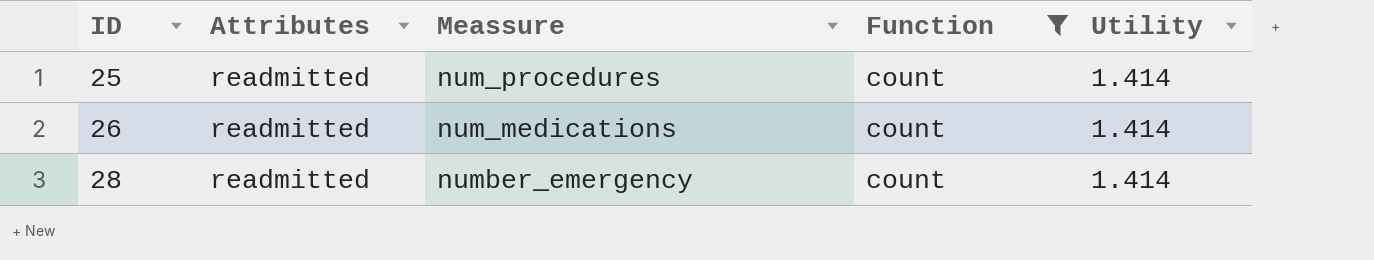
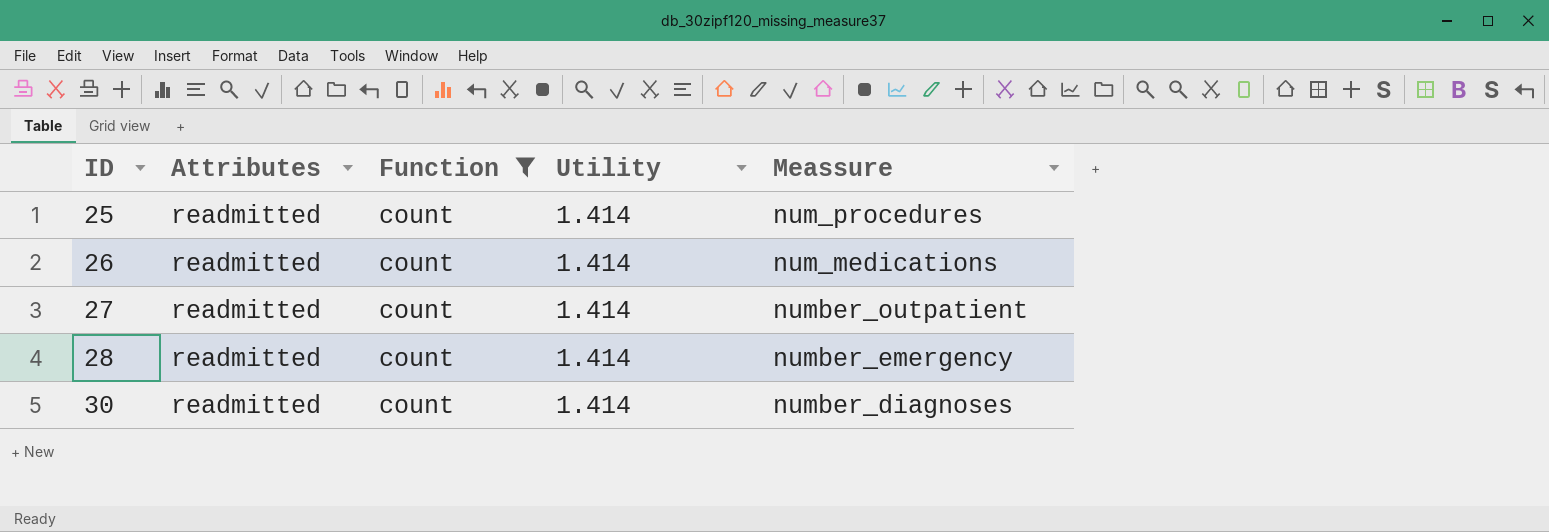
column Meassure | position: 3 -> 5
row 27: none -> readmitted | count | 1.414 | number_outpatient
row 30: none -> readmitted | count | 1.414 | number_diagnoses

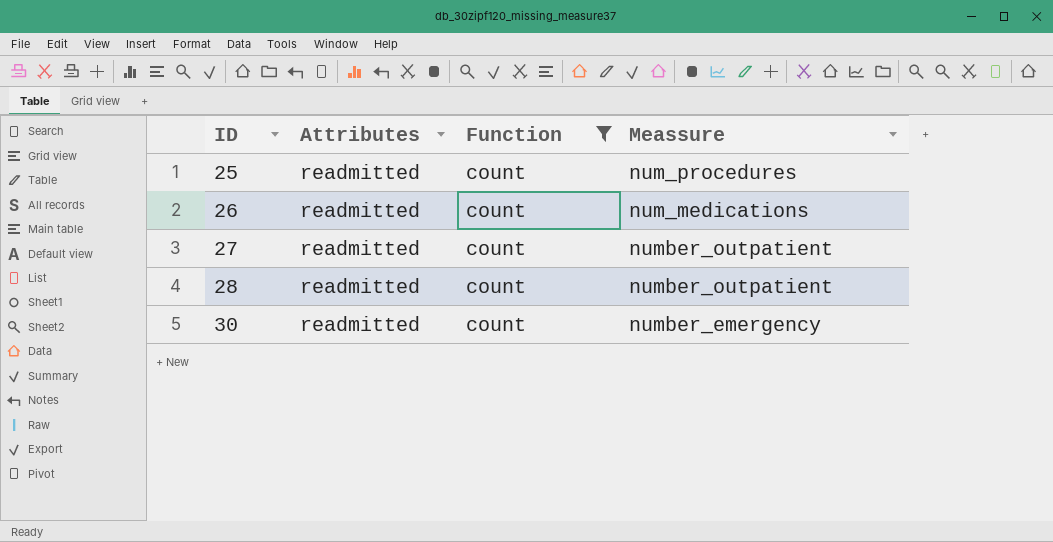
column Utility | position: 4 -> none
28 | Meassure: number_emergency -> number_outpatient
30 | Meassure: number_diagnoses -> number_emergency

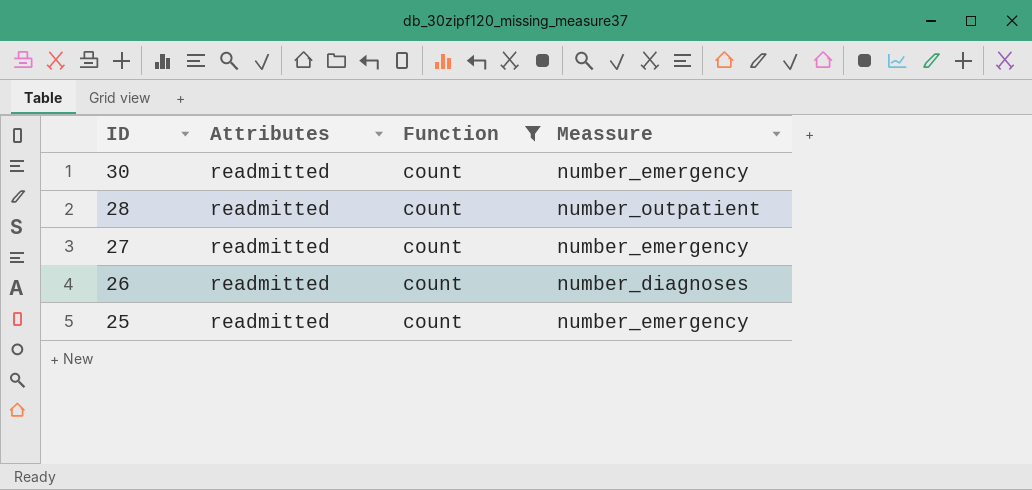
row order: ID ascending -> ID descending
27 | Meassure: number_outpatient -> number_emergency
26 | Meassure: num_medications -> number_diagnoses
25 | Meassure: num_procedures -> number_emergency

